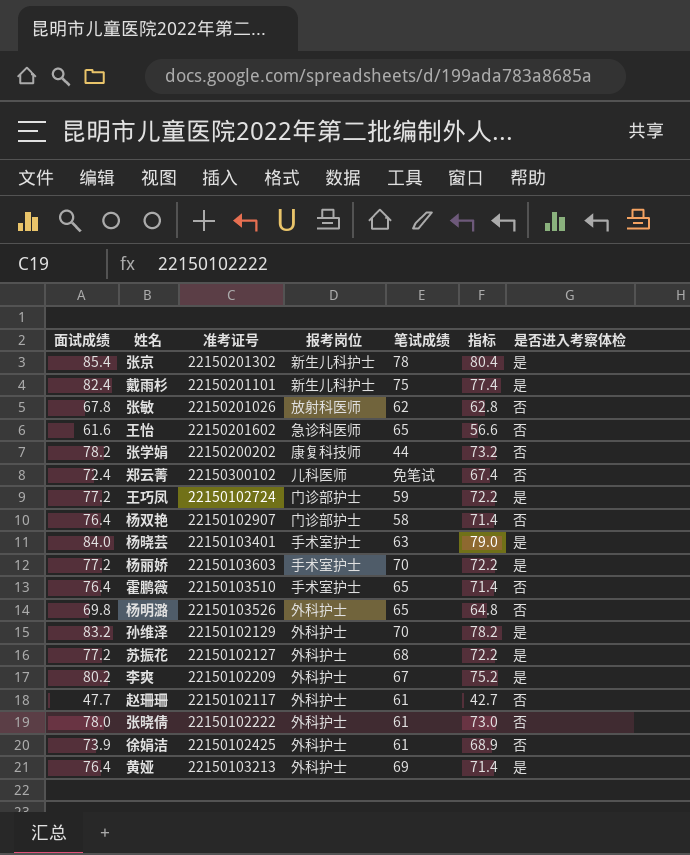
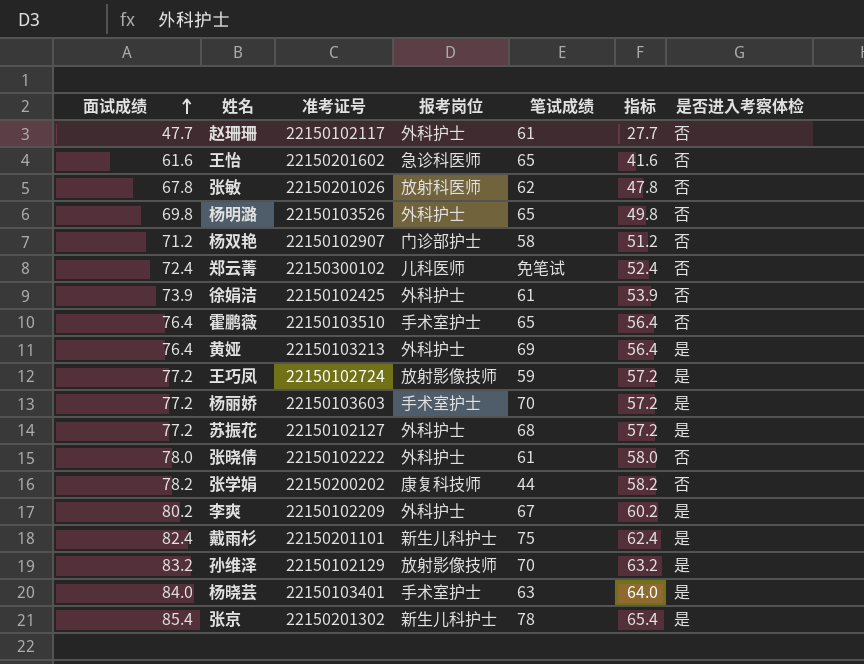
row order: none -> 面试成绩 ascending
column 指标 | formula: [面试成绩] - 5 -> [面试成绩] - 20
杨双艳 | 面试成绩: 76.4 -> 71.2
王巧凤 | 报考岗位: 门诊部护士 -> 放射影像技师
孙维泽 | 报考岗位: 外科护士 -> 放射影像技师

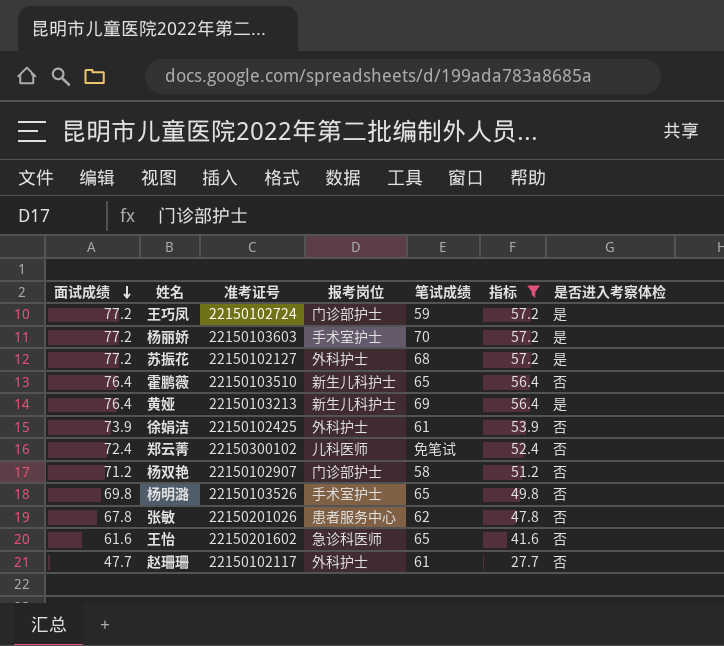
filter: none -> 指标 <= 57.2
row order: 面试成绩 ascending -> 面试成绩 descending
王巧凤 | 报考岗位: 放射影像技师 -> 门诊部护士
霍鹏薇 | 报考岗位: 手术室护士 -> 新生儿科护士
黄娅 | 报考岗位: 外科护士 -> 新生儿科护士
杨明潞 | 报考岗位: 外科护士 -> 手术室护士
张敏 | 报考岗位: 放射科医师 -> 患者服务中心

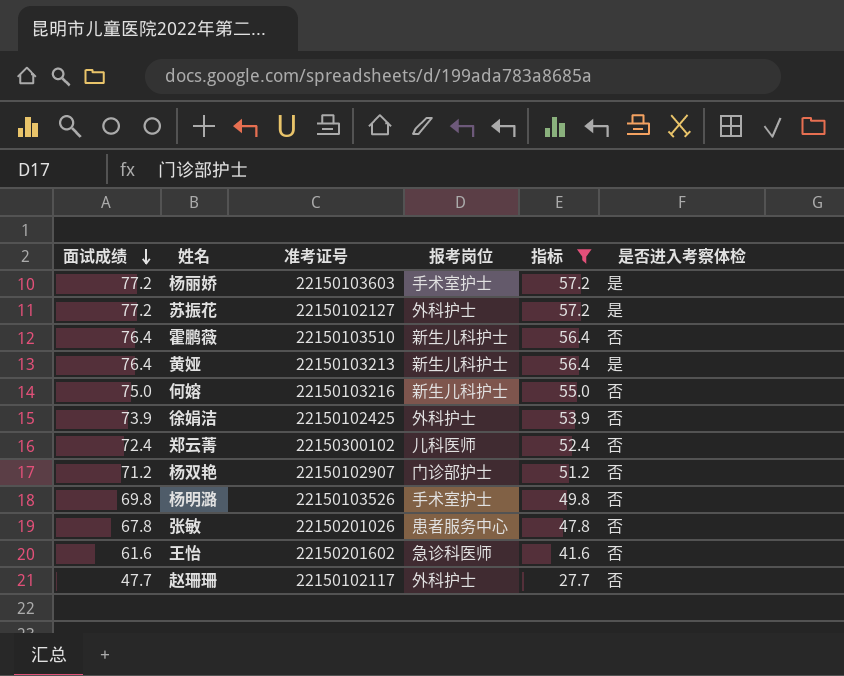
column 笔试成绩 | position: 5 -> none
row 王巧凤: 77.2 | 22150102724 | 门诊部护士 | 59 | 57.2 | 是 -> none
row 何嫆: none -> 75.0 | 22150103216 | 新生儿科护士 | 55.0 | 否

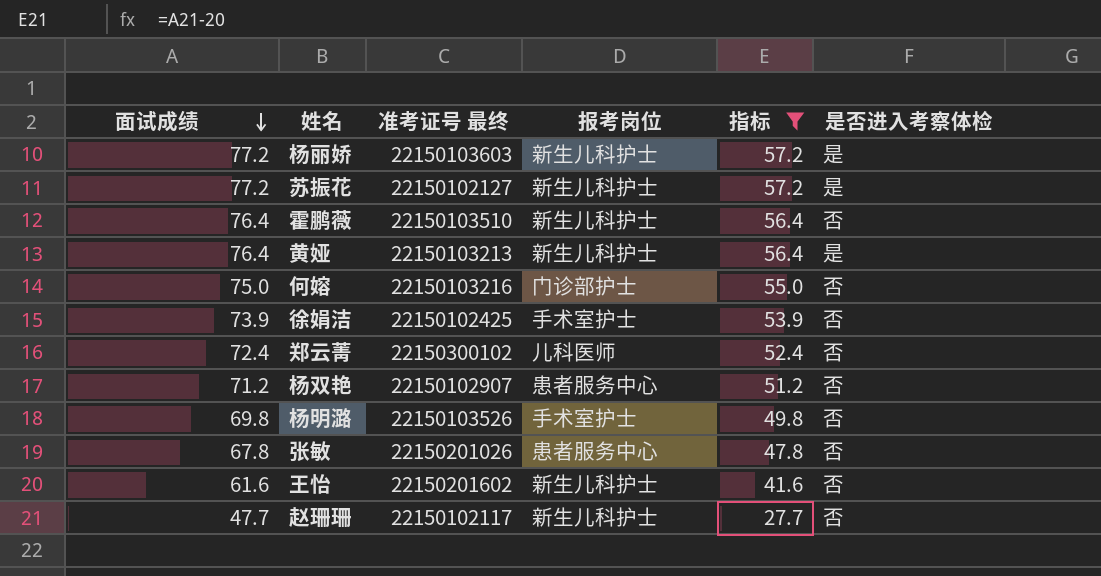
column name: 准考证号 -> 准考证号 最终
杨丽娇 | 报考岗位: 手术室护士 -> 新生儿科护士
苏振花 | 报考岗位: 外科护士 -> 新生儿科护士
何嫆 | 报考岗位: 新生儿科护士 -> 门诊部护士
徐娟洁 | 报考岗位: 外科护士 -> 手术室护士
杨双艳 | 报考岗位: 门诊部护士 -> 患者服务中心
王怡 | 报考岗位: 急诊科医师 -> 新生儿科护士
赵珊珊 | 报考岗位: 外科护士 -> 新生儿科护士

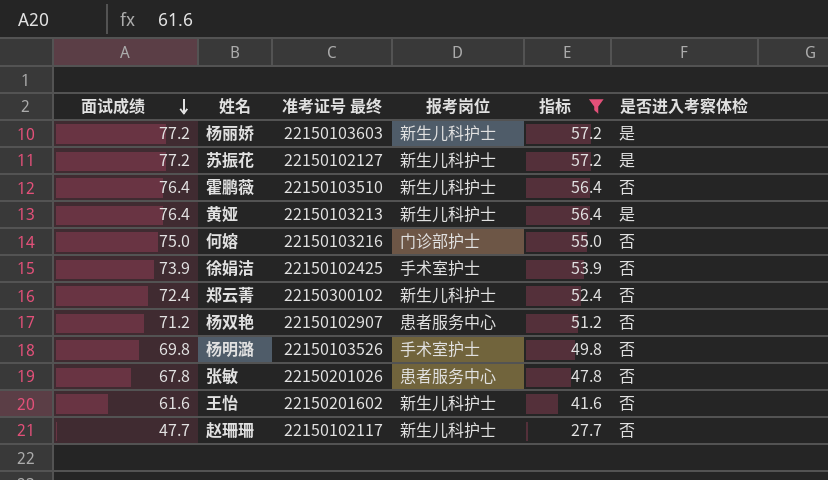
郑云菁 | 报考岗位: 儿科医师 -> 新生儿科护士

